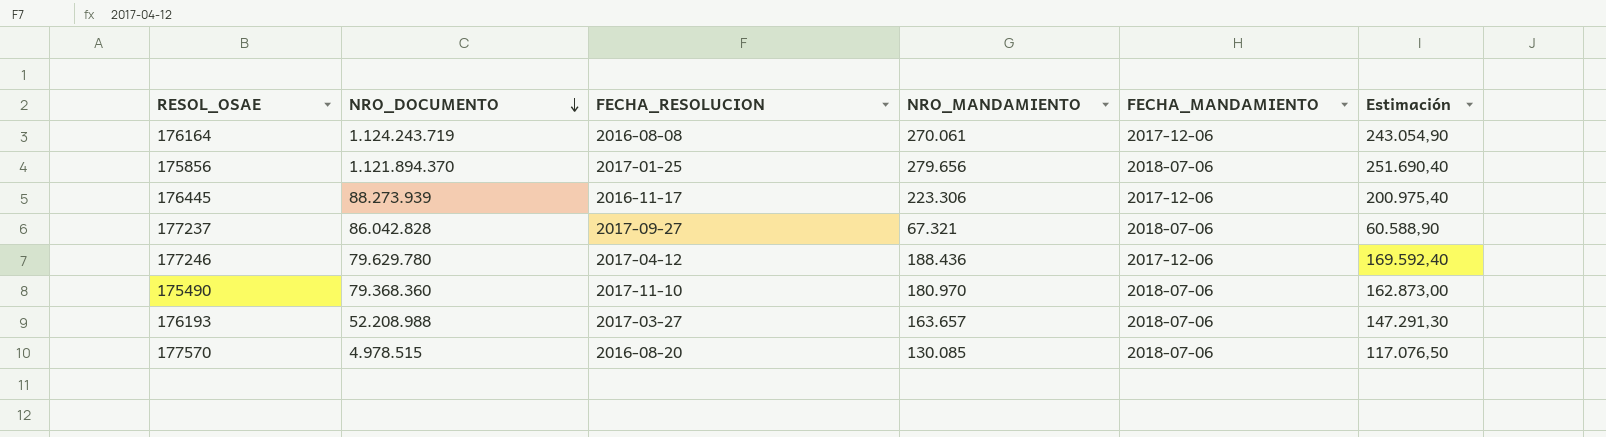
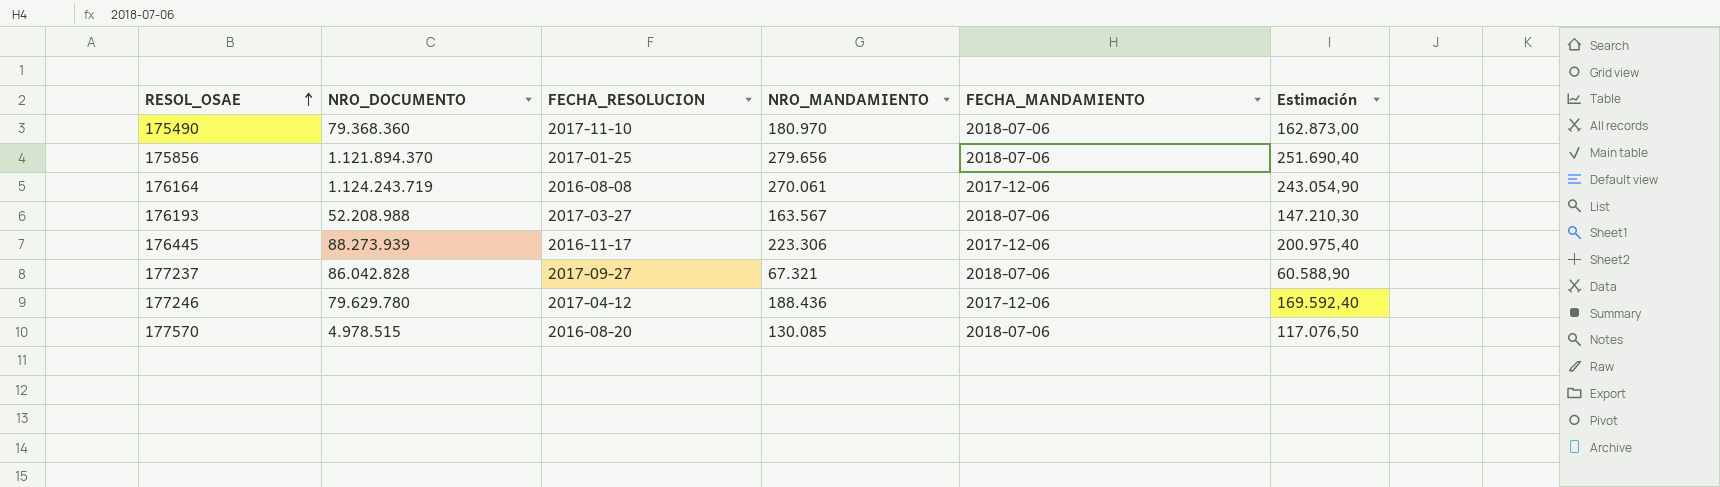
row order: NRO_DOCUMENTO descending -> RESOL_OSAE ascending
176193 | NRO_MANDAMIENTO: 163.657 -> 163.567
176193 | Estimación: 147.291,30 -> 147.210,30

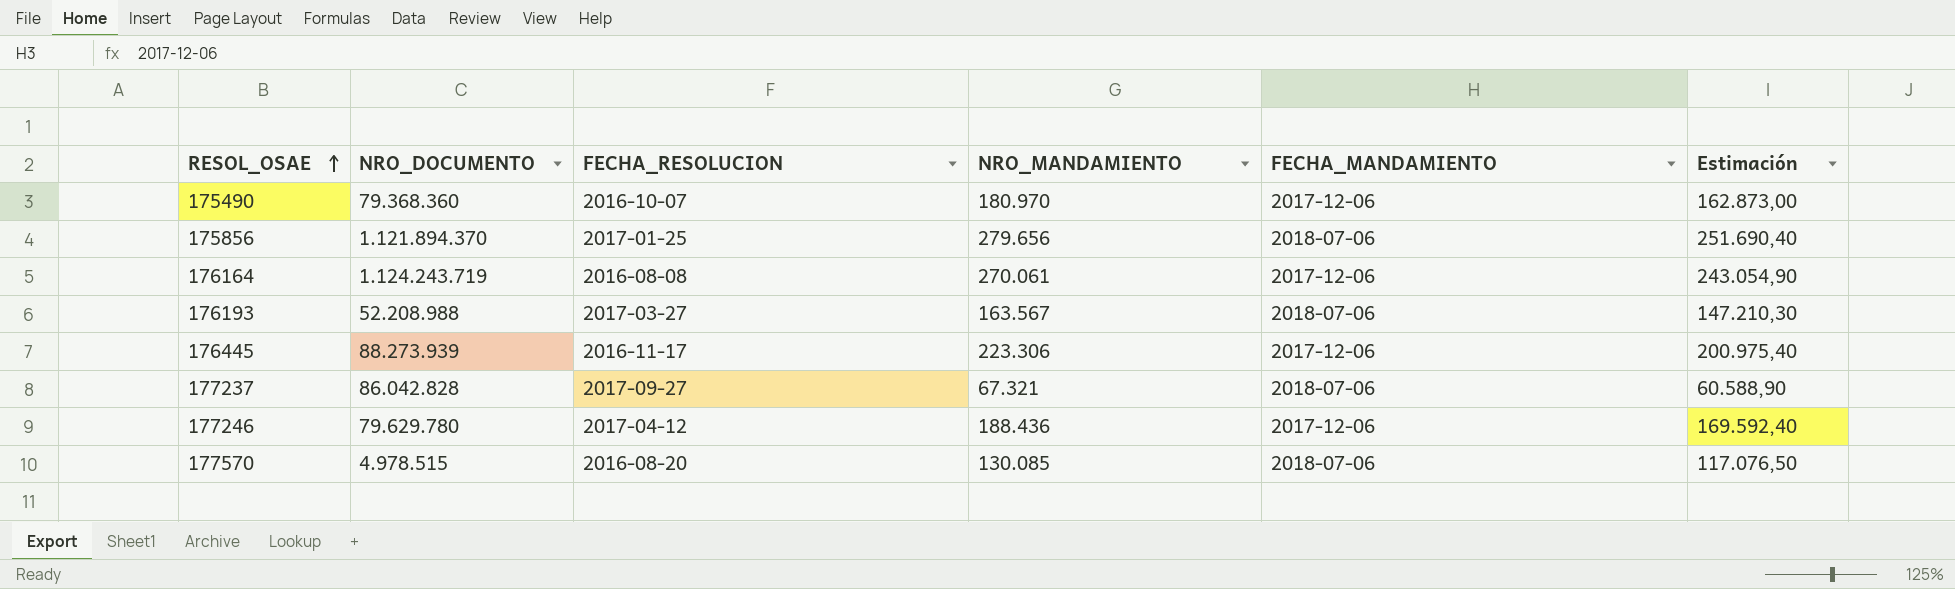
175490 | FECHA_RESOLUCION: 2017-11-10 -> 2016-10-07
175490 | FECHA_MANDAMIENTO: 2018-07-06 -> 2017-12-06

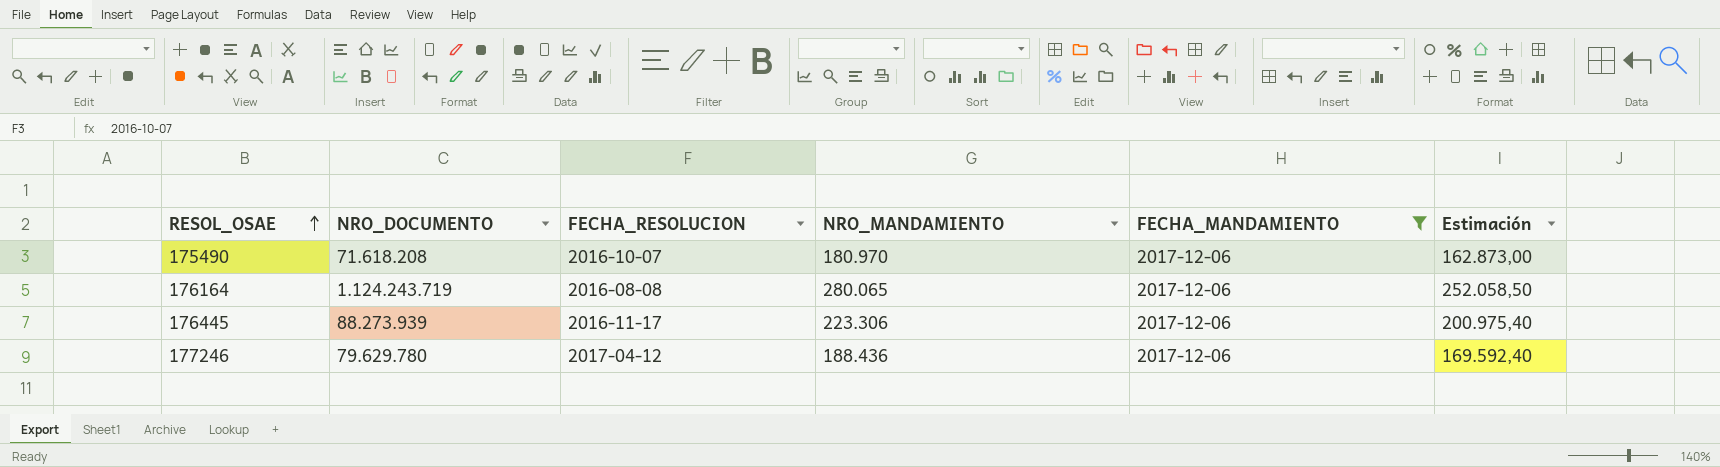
filter: none -> FECHA_MANDAMIENTO = 2017-12-06
175490 | NRO_DOCUMENTO: 79.368.360 -> 71.618.208
176164 | NRO_MANDAMIENTO: 270.061 -> 280.065
176164 | Estimación: 243.054,90 -> 252.058,50

